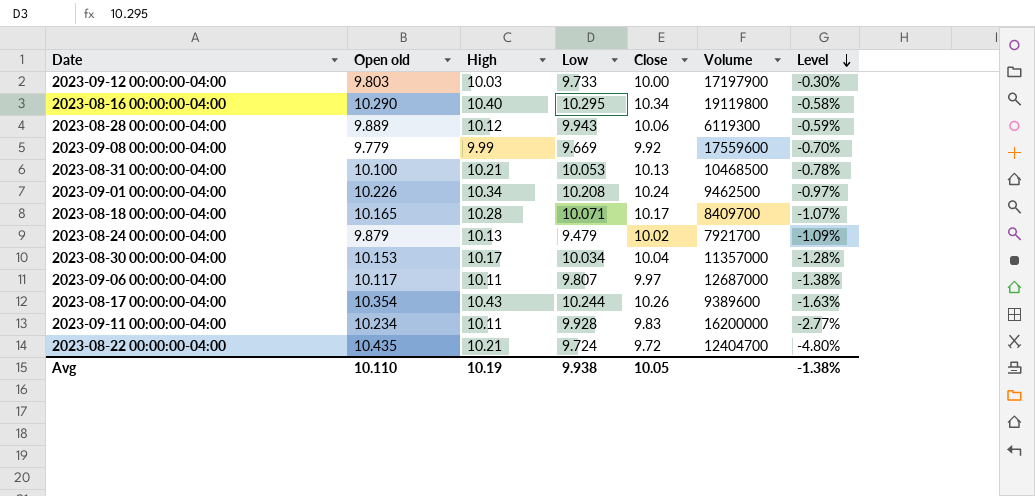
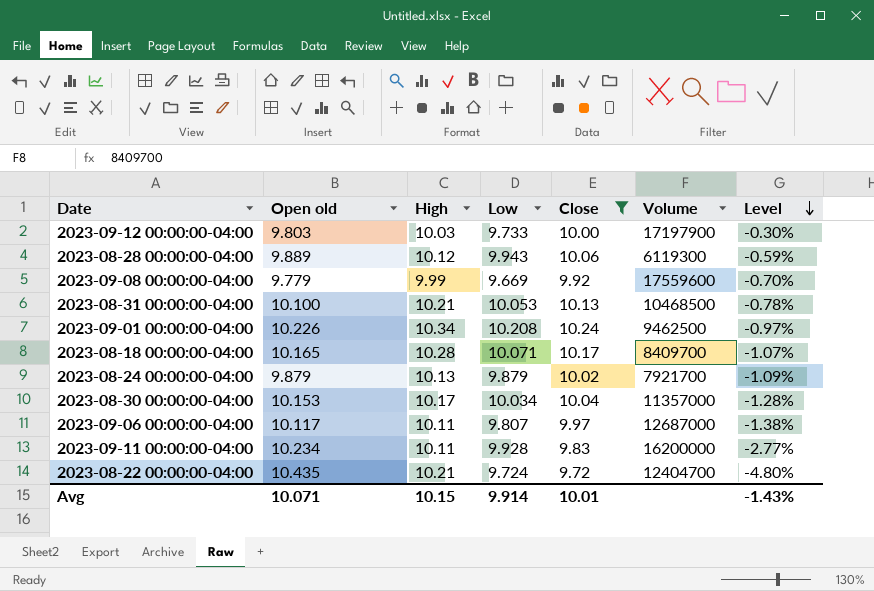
filter: none -> Close <= 10.24
2023-08-24 00:00:00-04:00 | Low: 9.479 -> 9.879
Avg | Open old: 10.110 -> 10.071
Avg | High: 10.19 -> 10.15
Avg | Low: 9.938 -> 9.914
Avg | Close: 10.05 -> 10.01
Avg | Level: -1.38% -> -1.43%

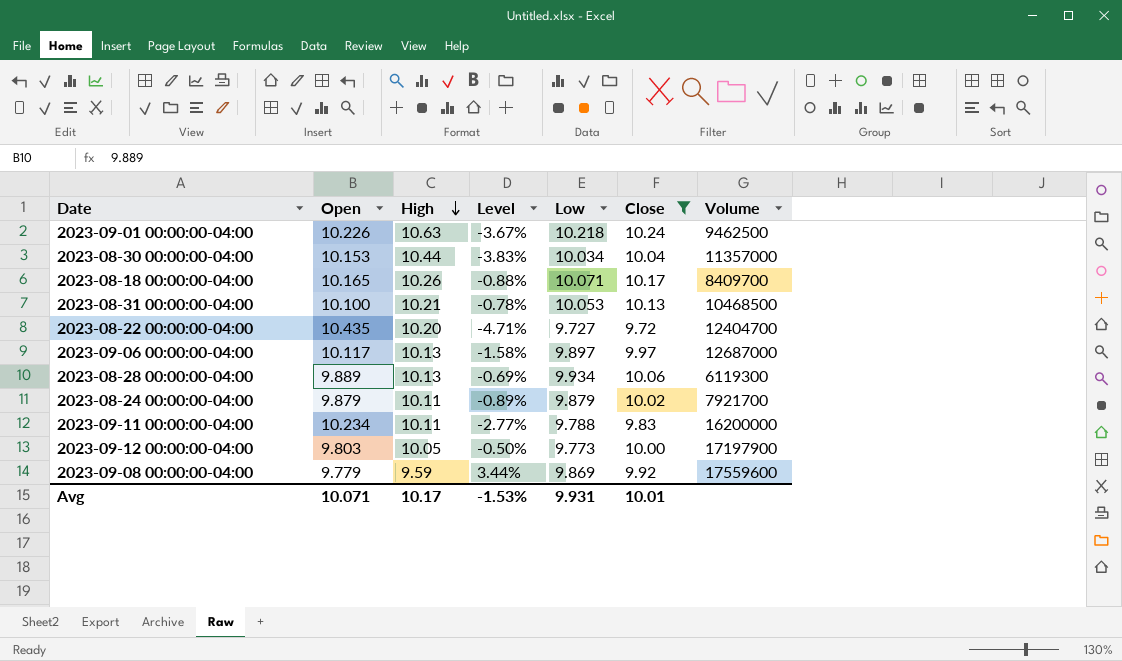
row order: Level descending -> High descending
column name: Open old -> Open
column Level | position: 7 -> 4
2023-09-01 00:00:00-04:00 | High: 10.34 -> 10.63
2023-09-01 00:00:00-04:00 | Level: -0.97% -> -3.67%
2023-09-01 00:00:00-04:00 | Low: 10.208 -> 10.218
2023-08-30 00:00:00-04:00 | High: 10.17 -> 10.44
2023-08-30 00:00:00-04:00 | Level: -1.28% -> -3.83%
2023-08-18 00:00:00-04:00 | High: 10.28 -> 10.26
2023-08-18 00:00:00-04:00 | Level: -1.07% -> -0.88%
2023-08-22 00:00:00-04:00 | High: 10.21 -> 10.20
2023-08-22 00:00:00-04:00 | Level: -4.80% -> -4.71%
2023-08-22 00:00:00-04:00 | Low: 9.724 -> 9.727
2023-09-06 00:00:00-04:00 | High: 10.11 -> 10.13
2023-09-06 00:00:00-04:00 | Level: -1.38% -> -1.58%
2023-09-06 00:00:00-04:00 | Low: 9.807 -> 9.897
2023-08-28 00:00:00-04:00 | High: 10.12 -> 10.13
2023-08-28 00:00:00-04:00 | Level: -0.59% -> -0.69%
2023-08-28 00:00:00-04:00 | Low: 9.943 -> 9.934
2023-08-24 00:00:00-04:00 | High: 10.13 -> 10.11
2023-08-24 00:00:00-04:00 | Level: -1.09% -> -0.89%
2023-09-11 00:00:00-04:00 | Low: 9.928 -> 9.788
2023-09-12 00:00:00-04:00 | High: 10.03 -> 10.05
2023-09-12 00:00:00-04:00 | Level: -0.30% -> -0.50%
2023-09-12 00:00:00-04:00 | Low: 9.733 -> 9.773
2023-09-08 00:00:00-04:00 | High: 9.99 -> 9.59
2023-09-08 00:00:00-04:00 | Level: -0.70% -> 3.44%
2023-09-08 00:00:00-04:00 | Low: 9.669 -> 9.869
Avg | High: 10.15 -> 10.17
Avg | Level: -1.43% -> -1.53%
Avg | Low: 9.914 -> 9.931

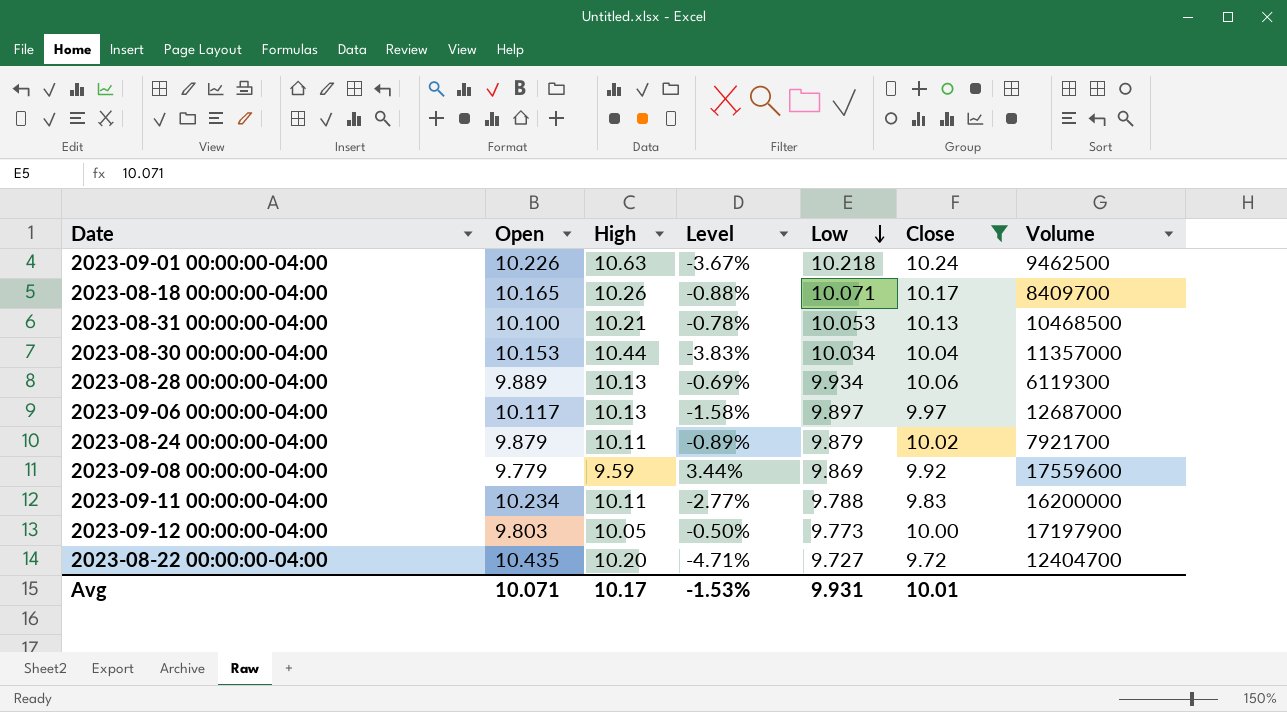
row order: High descending -> Low descending

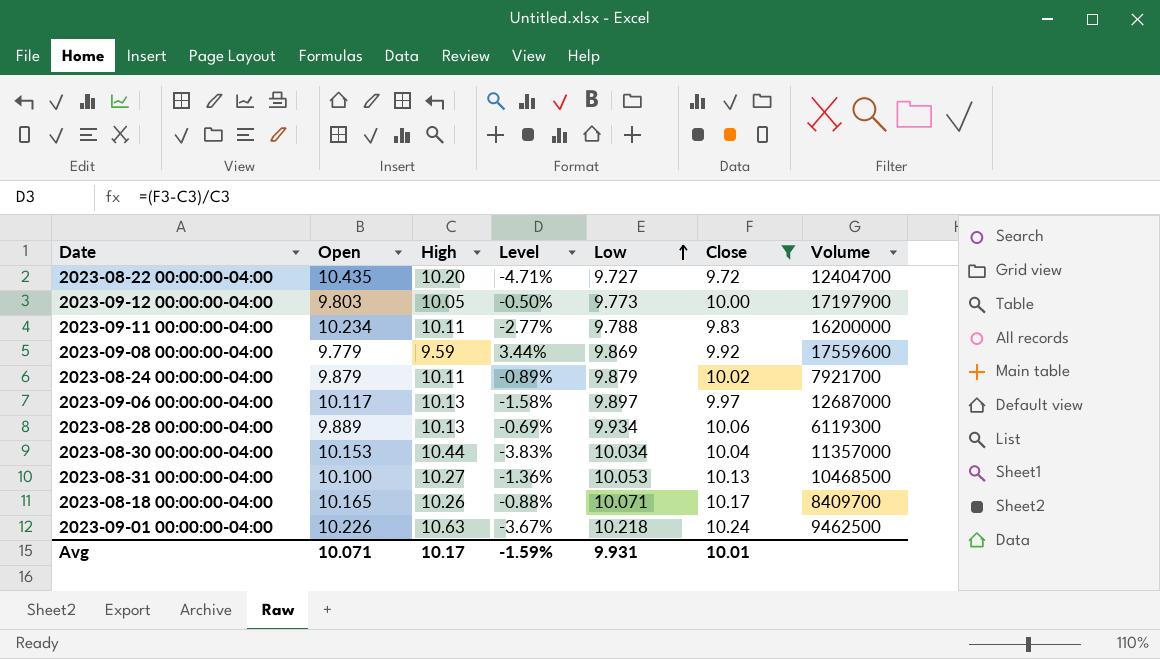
row order: Low descending -> Low ascending
2023-08-31 00:00:00-04:00 | High: 10.21 -> 10.27
2023-08-31 00:00:00-04:00 | Level: -0.78% -> -1.36%
Avg | Level: -1.53% -> -1.59%

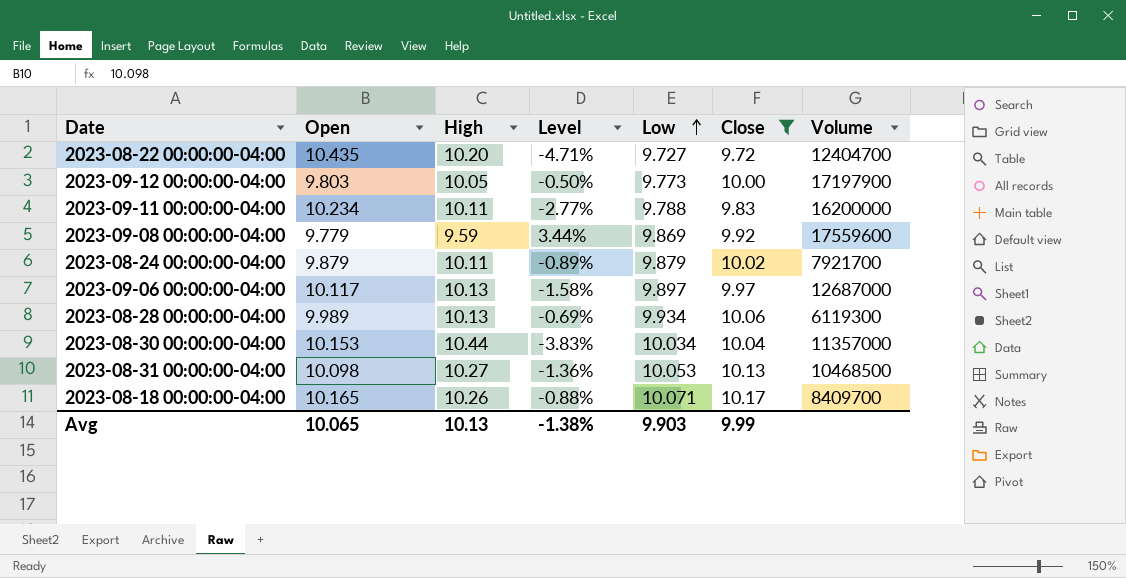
row 2023-09-01 00:00:00-04:00: 10.226 | 10.63 | -3.67% | 10.218 | 10.24 | 9462500 -> none
2023-08-28 00:00:00-04:00 | Open: 9.889 -> 9.989
2023-08-31 00:00:00-04:00 | Open: 10.100 -> 10.098
Avg | Open: 10.071 -> 10.065
Avg | High: 10.17 -> 10.13
Avg | Level: -1.59% -> -1.38%
Avg | Low: 9.931 -> 9.903
Avg | Close: 10.01 -> 9.99

